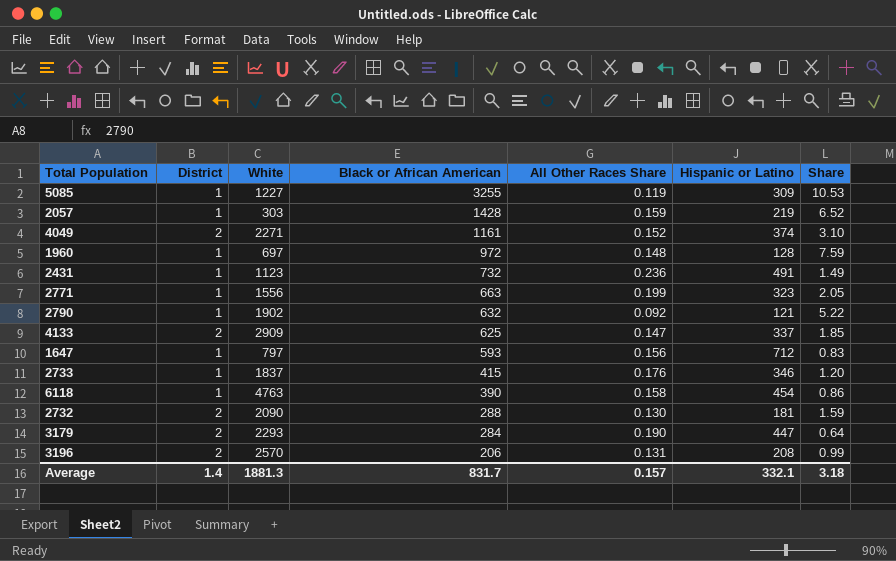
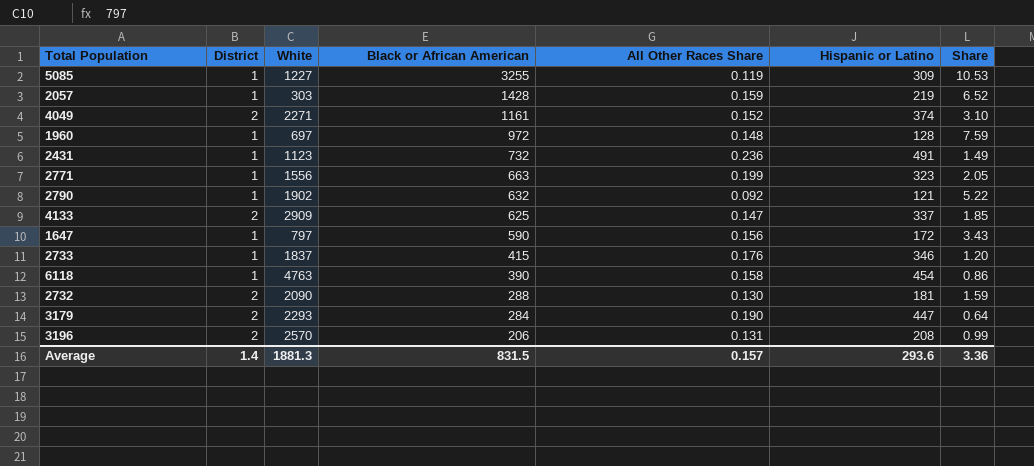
1647 | Black or African American: 593 -> 590
1647 | Hispanic or Latino: 712 -> 172
1647 | Share: 0.83 -> 3.43
Average | Black or African American: 831.7 -> 831.5
Average | Hispanic or Latino: 332.1 -> 293.6
Average | Share: 3.18 -> 3.36

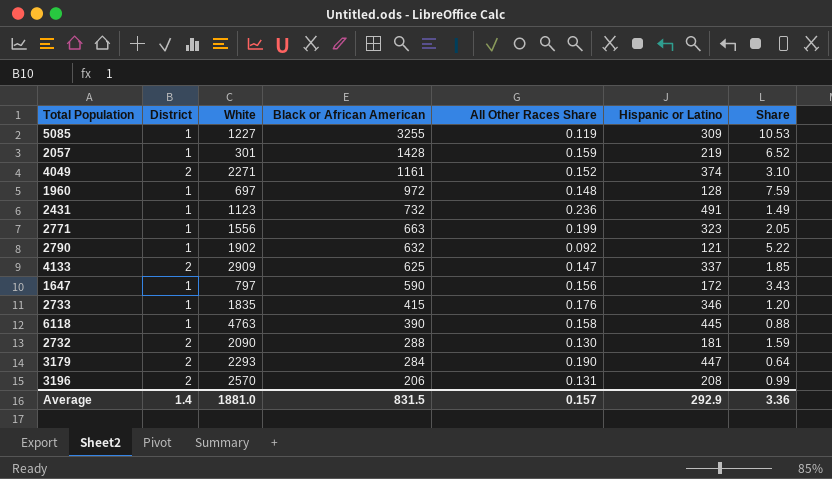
2057 | White: 303 -> 301
2733 | White: 1837 -> 1835
6118 | Hispanic or Latino: 454 -> 445
6118 | Share: 0.86 -> 0.88
Average | White: 1881.3 -> 1881.0
Average | Hispanic or Latino: 293.6 -> 292.9

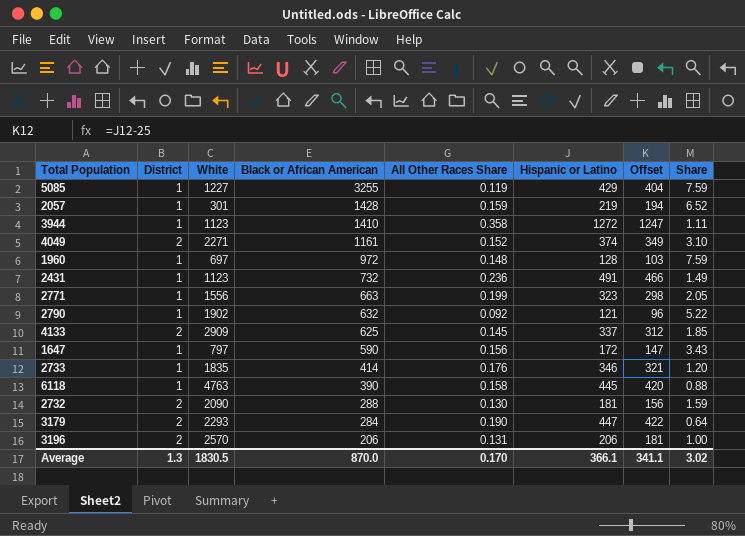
column Offset | formula: none -> [Hispanic or Latino] - 25
5085 | Hispanic or Latino: 309 -> 429
5085 | Share: 10.53 -> 7.59
row 3944: none -> 1 | 1123 | 1410 | 0.358 | 1272 | 1247 | 1.11
4133 | All Other Races Share: 0.147 -> 0.145
2733 | Black or African American: 415 -> 414
3196 | Hispanic or Latino: 208 -> 206
3196 | Share: 0.99 -> 1.00
Average | District: 1.4 -> 1.3
Average | White: 1881.0 -> 1830.5
Average | Black or African American: 831.5 -> 870.0
Average | All Other Races Share: 0.157 -> 0.170
Average | Hispanic or Latino: 292.9 -> 366.1
Average | Share: 3.36 -> 3.02

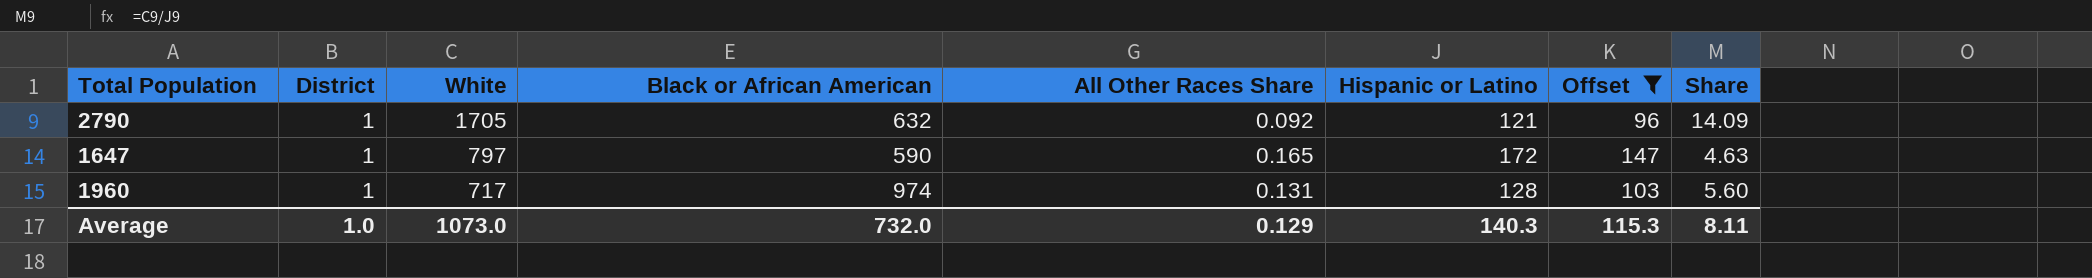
filter: none -> Offset <= 147
row order: Black or African American descending -> White descending
column Share | formula: [Black or African American] / [Hispanic or Latino] -> [White] / [Hispanic or Latino]
2790 | White: 1902 -> 1705
1647 | All Other Races Share: 0.156 -> 0.165
1960 | White: 697 -> 717
1960 | Black or African American: 972 -> 974
1960 | All Other Races Share: 0.148 -> 0.131
Average | District: 1.3 -> 1.0
Average | White: 1830.5 -> 1073.0
Average | Black or African American: 870.0 -> 732.0
Average | All Other Races Share: 0.170 -> 0.129
Average | Hispanic or Latino: 366.1 -> 140.3
Average | Offset: 341.1 -> 115.3
Average | Share: 3.02 -> 8.11

